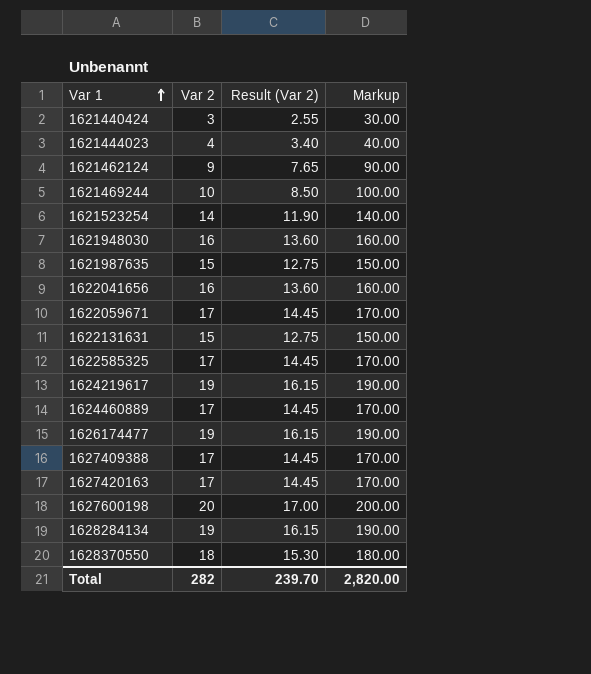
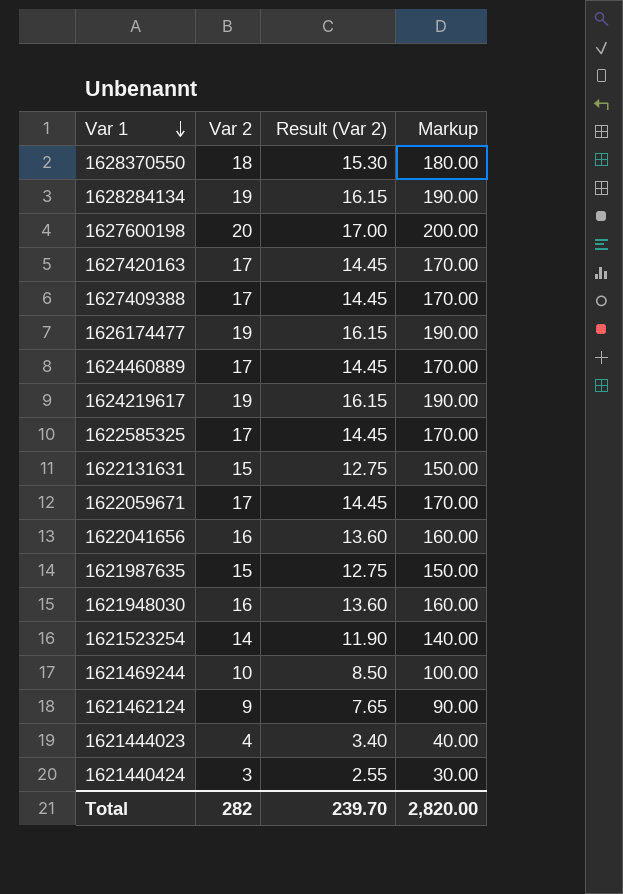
row order: Var 1 ascending -> Var 1 descending

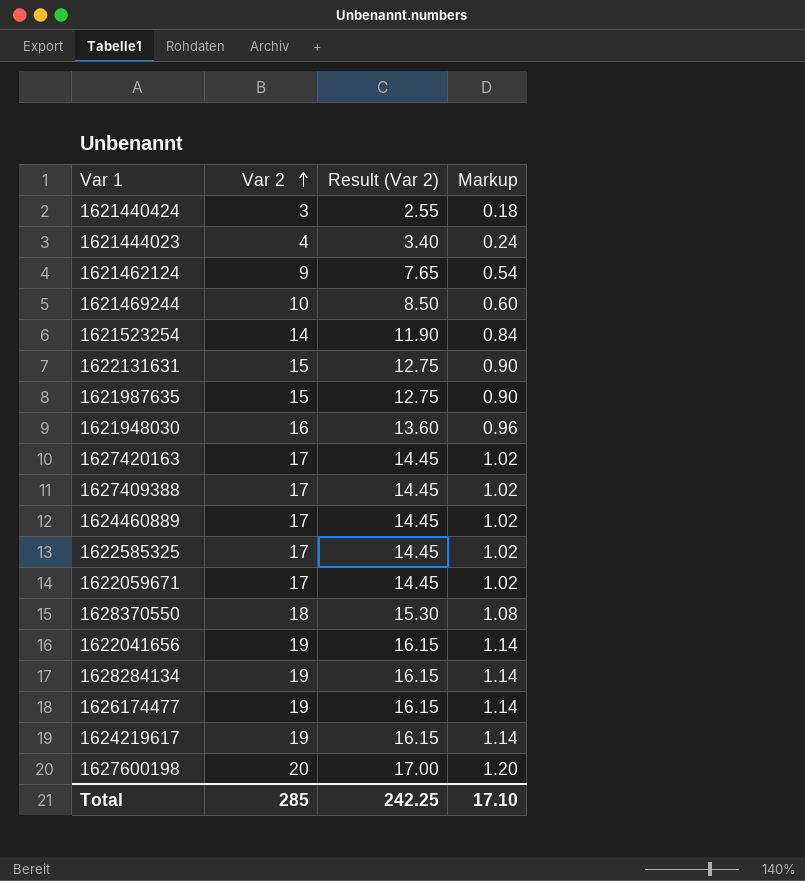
row order: Var 1 descending -> Var 2 ascending
column Markup | formula: [Var 2] * 10 -> [Var 2] * 0.06
1622041656 | Var 2: 16 -> 19
1622041656 | Result (Var 2): 13.60 -> 16.15
Total | Var 2: 282 -> 285
Total | Result (Var 2): 239.70 -> 242.25
Total | Markup: 2,820.00 -> 17.10

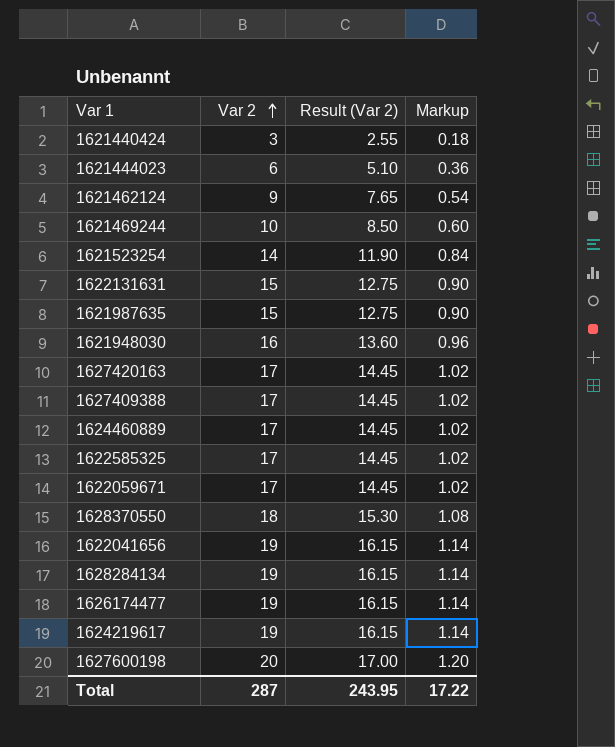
1621444023 | Var 2: 4 -> 6
1621444023 | Result (Var 2): 3.40 -> 5.10
1621444023 | Markup: 0.24 -> 0.36
Total | Var 2: 285 -> 287
Total | Result (Var 2): 242.25 -> 243.95
Total | Markup: 17.10 -> 17.22

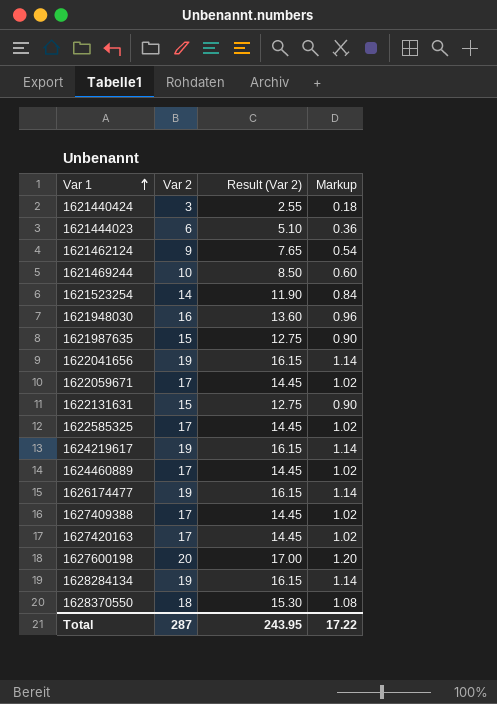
row order: Var 2 ascending -> Var 1 ascending

